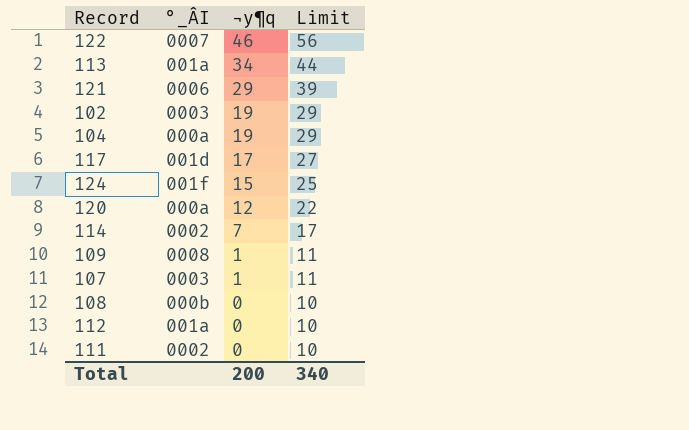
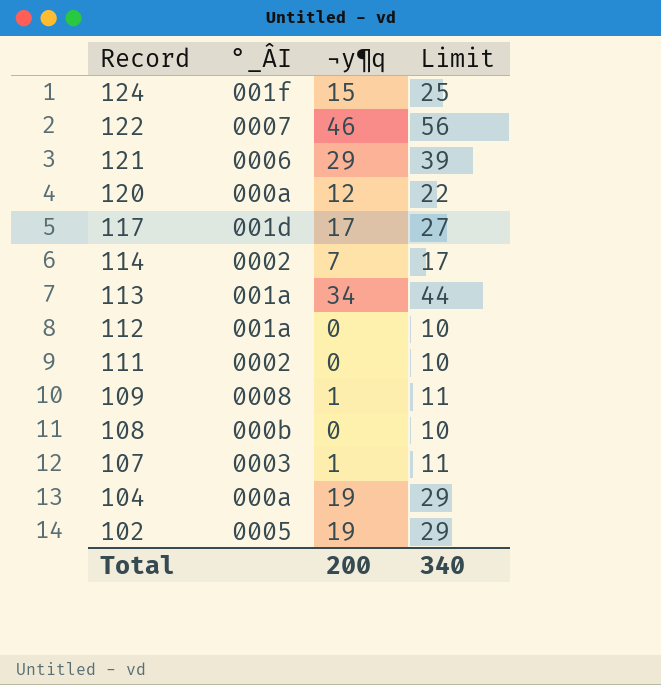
row order: ¬y¶q descending -> Record descending
102 | °_ÂI: 0003 -> 0005

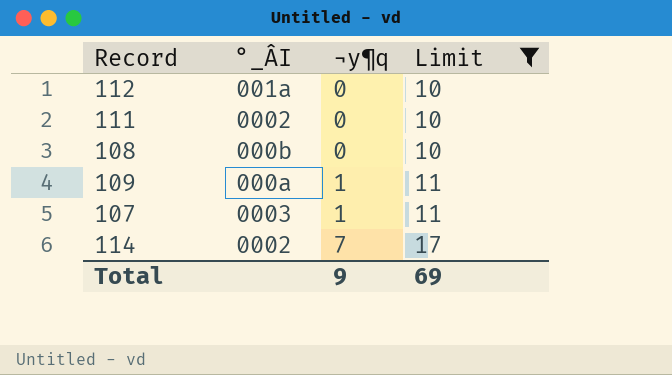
filter: none -> Limit <= 17
row order: Record descending -> ¬y¶q ascending
109 | °_ÂI: 0008 -> 000a
Total | ¬y¶q: 200 -> 9
Total | Limit: 340 -> 69

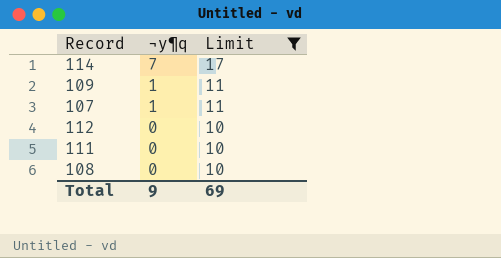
row order: ¬y¶q ascending -> ¬y¶q descending
column °_ÂI | position: 2 -> none

